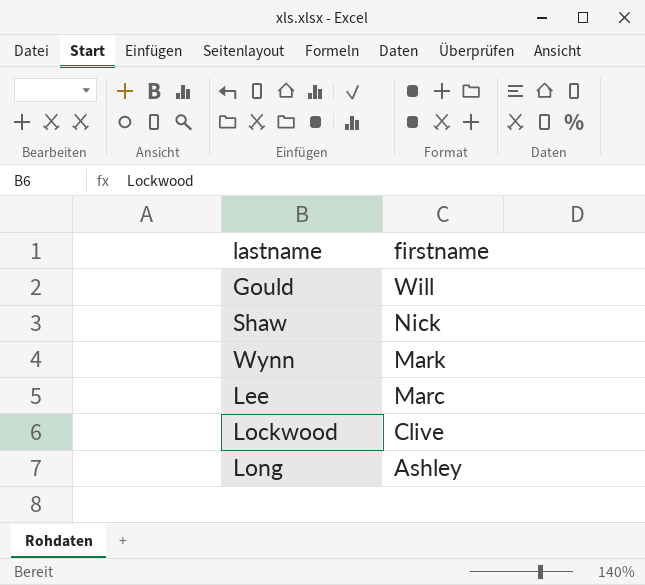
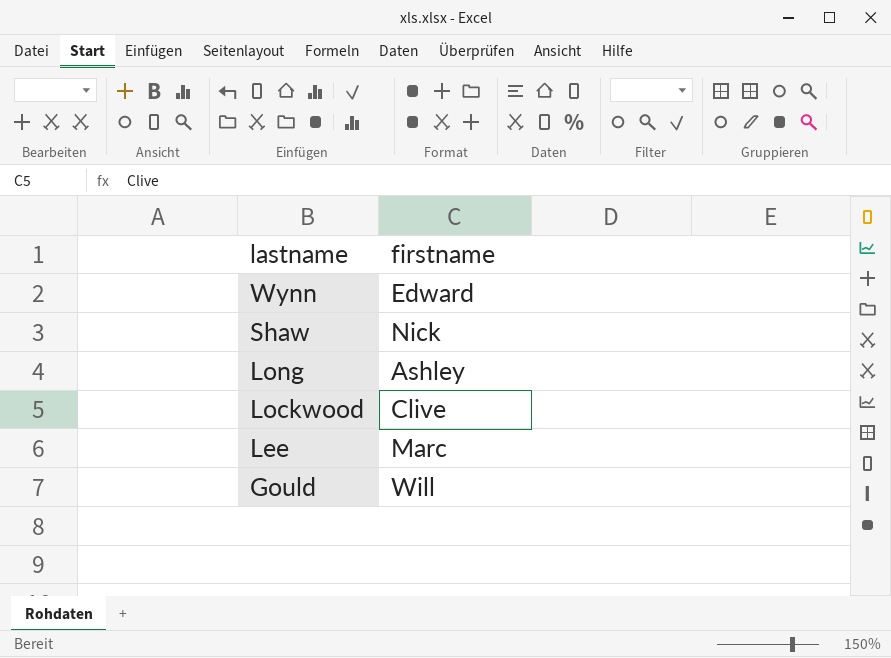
row order: firstname descending -> lastname descending
Wynn | firstname: Mark -> Edward

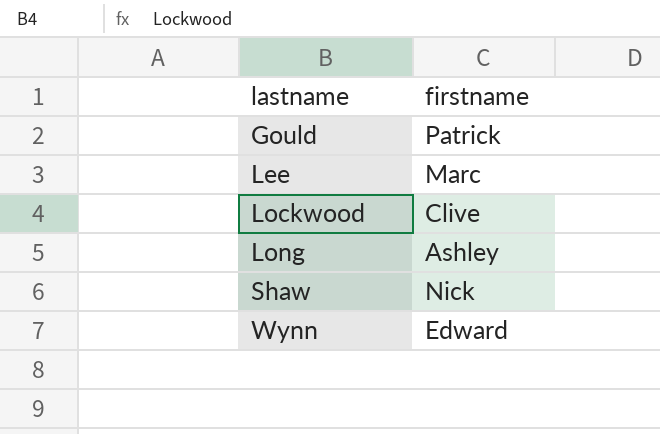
row order: lastname descending -> lastname ascending
Gould | firstname: Will -> Patrick

